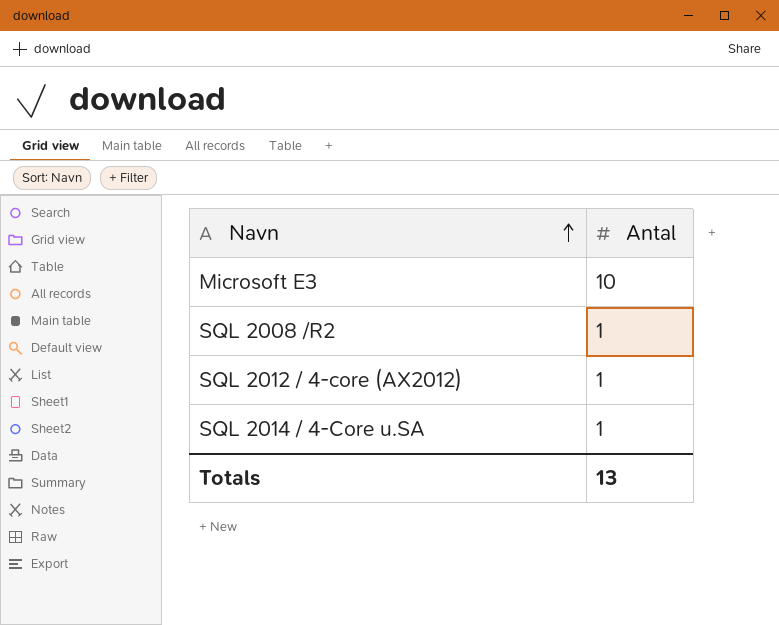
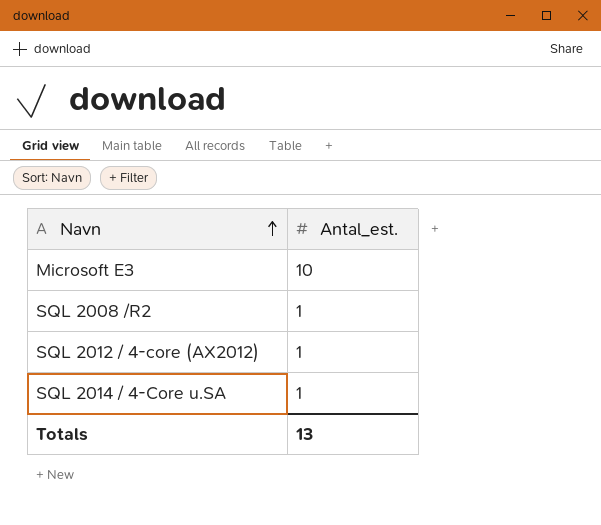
column name: Antal -> Antal_est.

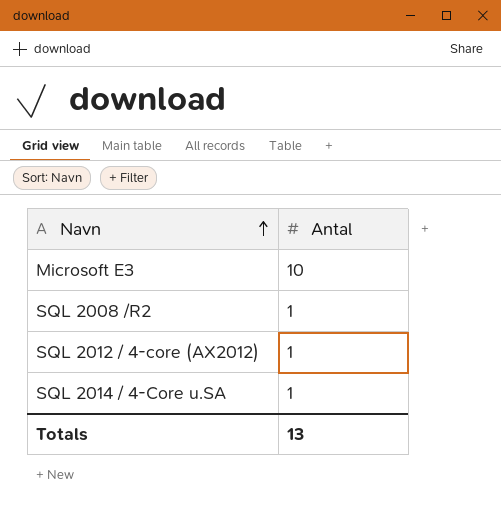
column name: Antal_est. -> Antal

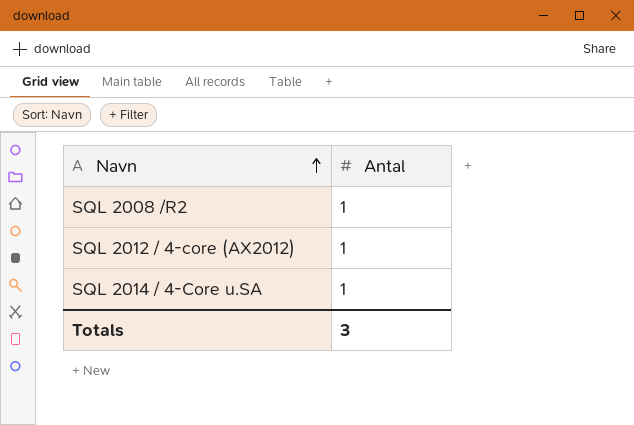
row Microsoft E3: 10 -> none
Totals | Antal: 13 -> 3

